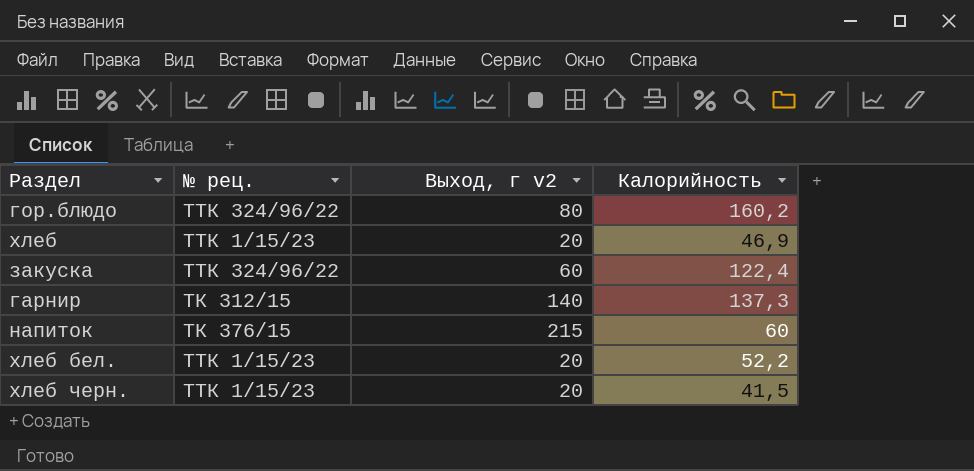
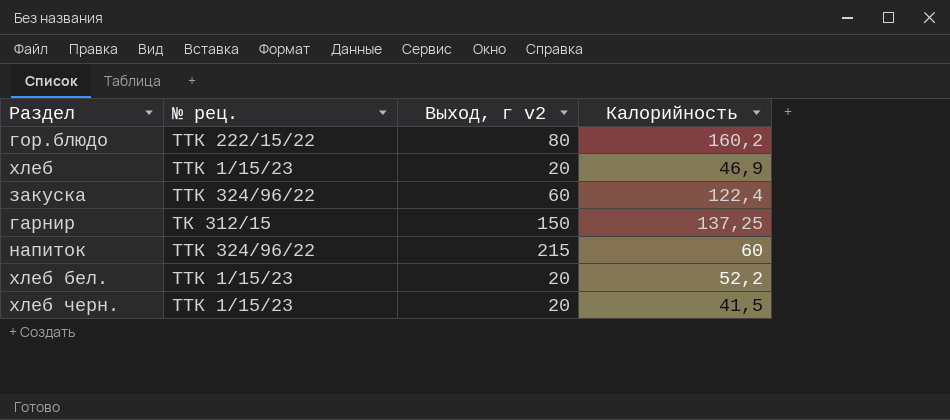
гор.блюдо | № рец.: ТТК 324/96/22 -> ТТК 222/15/22
гарнир | Выход, г v2: 140 -> 150
гарнир | Калорийность: 137,3 -> 137,25
напиток | № рец.: ТК 376/15 -> ТТК 324/96/22

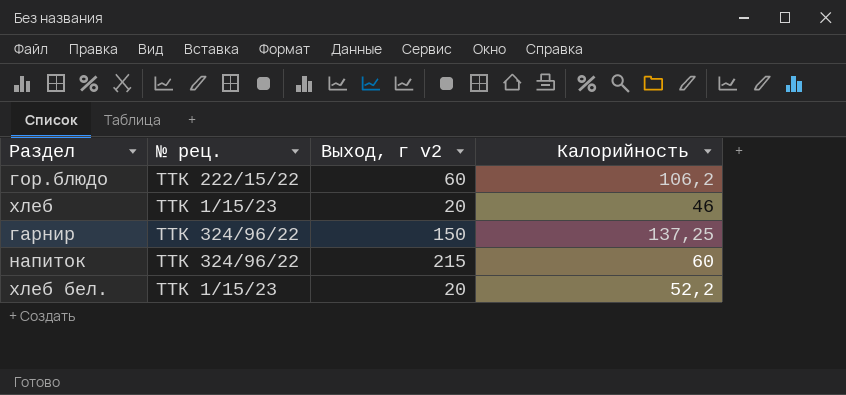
row закуска: ТТК 324/96/22 | 60 | 122,4 -> none
row хлеб черн.: ТТК 1/15/23 | 20 | 41,5 -> none
гор.блюдо | Выход, г v2: 80 -> 60
гор.блюдо | Калорийность: 160,2 -> 106,2
хлеб | Калорийность: 46,9 -> 46
гарнир | № рец.: ТК 312/15 -> ТТК 324/96/22

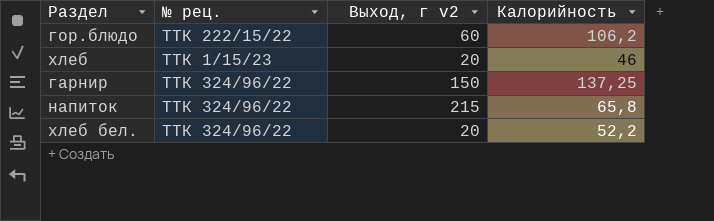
напиток | Калорийность: 60 -> 65,8
хлеб бел. | № рец.: ТТК 1/15/23 -> ТТК 324/96/22

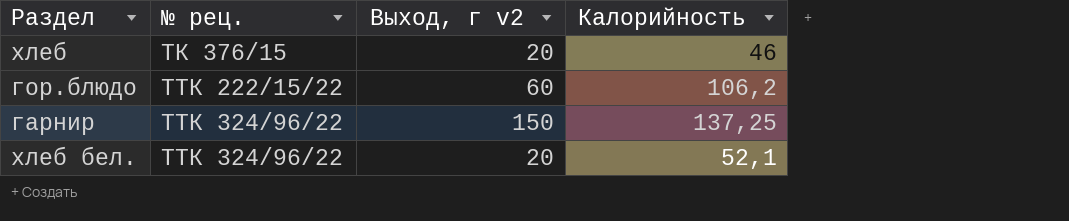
row order: none -> № рец. ascending
row напиток: ТТК 324/96/22 | 215 | 65,8 -> none
хлеб | № рец.: ТТК 1/15/23 -> ТК 376/15
хлеб бел. | Калорийность: 52,2 -> 52,1

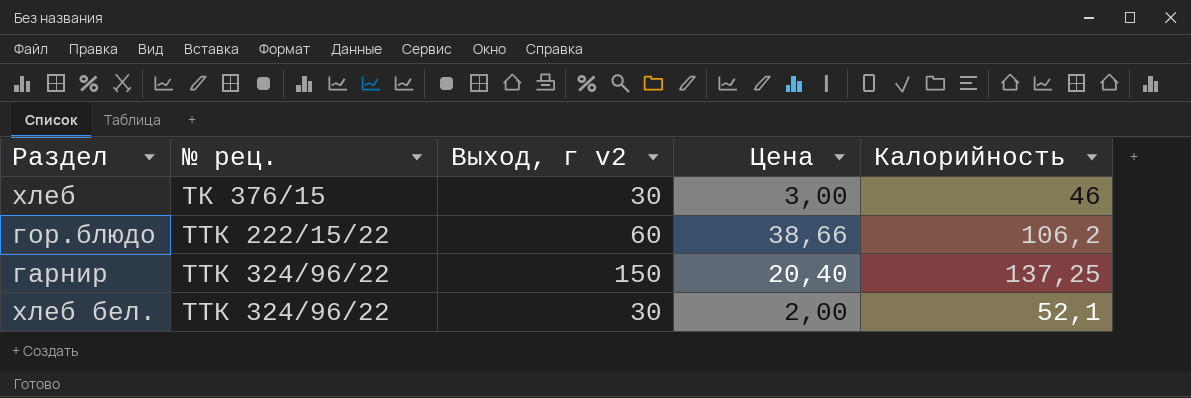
column Цена | position: none -> 4
хлеб | Выход, г v2: 20 -> 30
хлеб бел. | Выход, г v2: 20 -> 30

